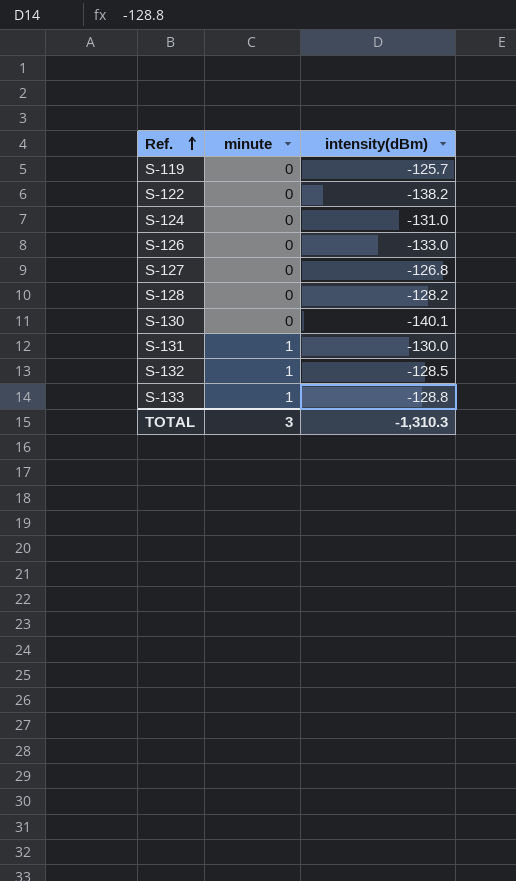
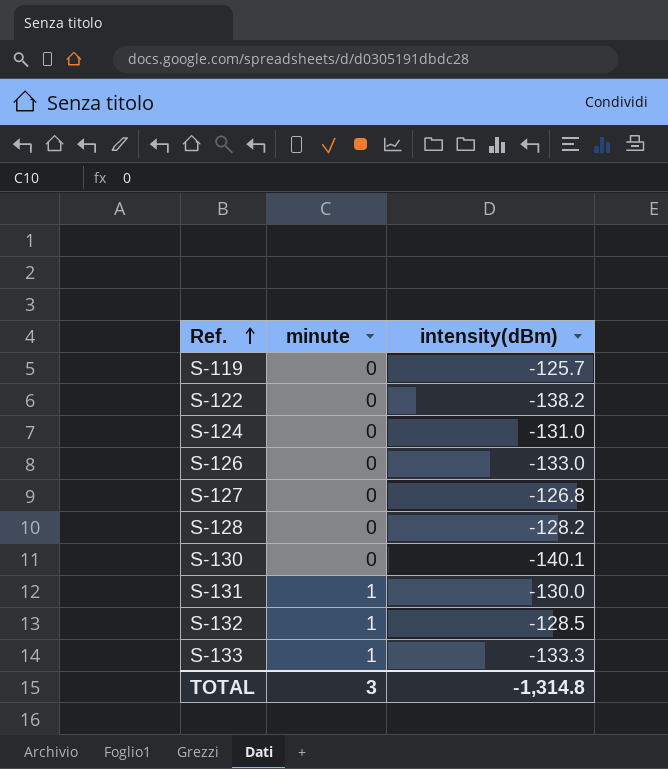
S-133 | intensity(dBm): -128.8 -> -133.3
TOTAL | intensity(dBm): -1,310.3 -> -1,314.8

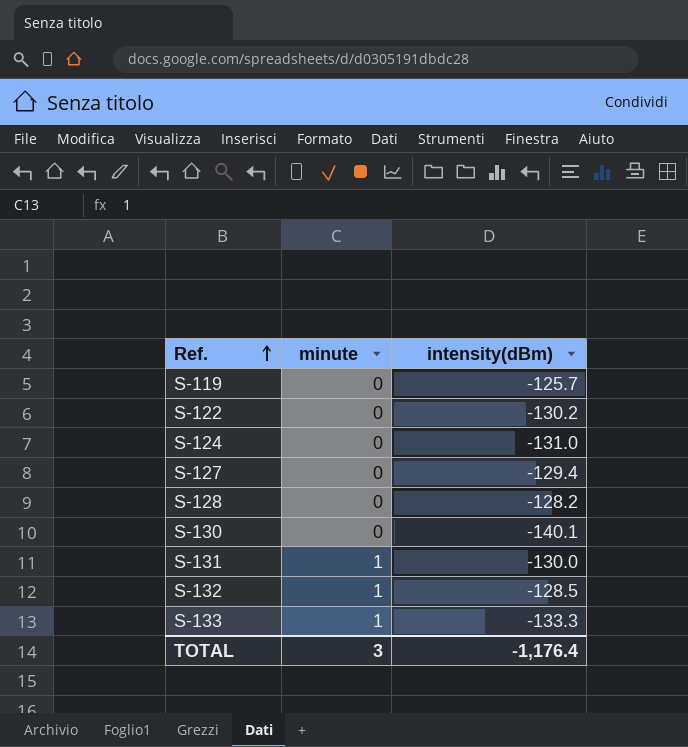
row S-126: 0 | -133.0 -> none
S-122 | intensity(dBm): -138.2 -> -130.2
S-127 | intensity(dBm): -126.8 -> -129.4
TOTAL | intensity(dBm): -1,314.8 -> -1,176.4

